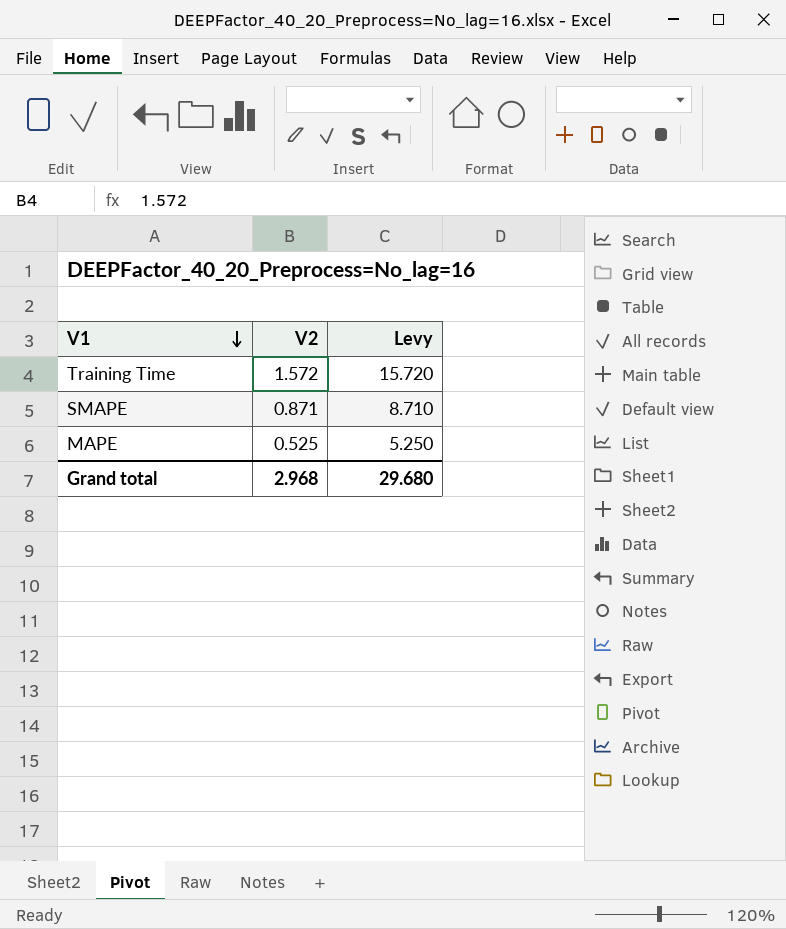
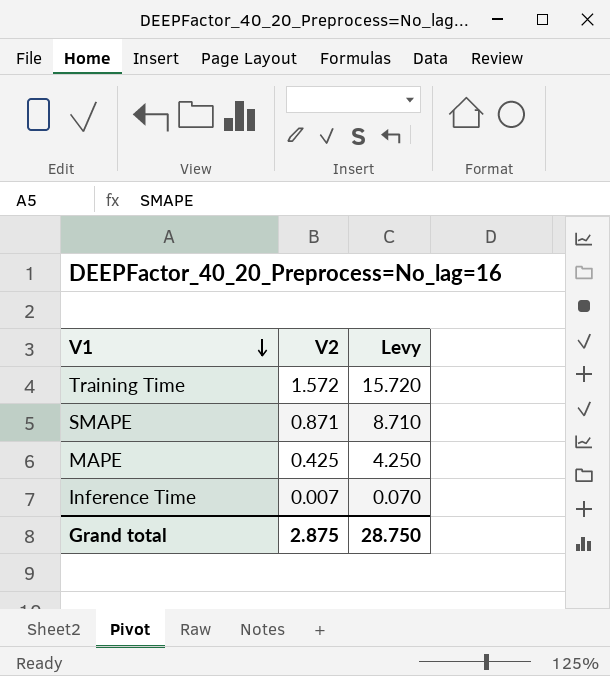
MAPE | V2: 0.525 -> 0.425
MAPE | Levy: 5.250 -> 4.250
row Inference Time: none -> 0.007 | 0.070
Grand total | V2: 2.968 -> 2.875
Grand total | Levy: 29.680 -> 28.750

